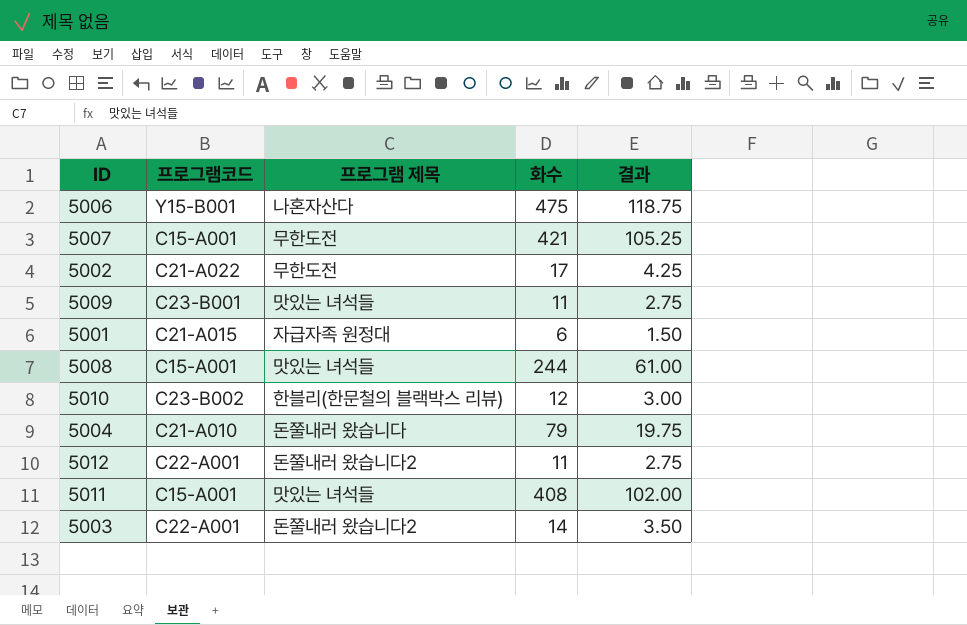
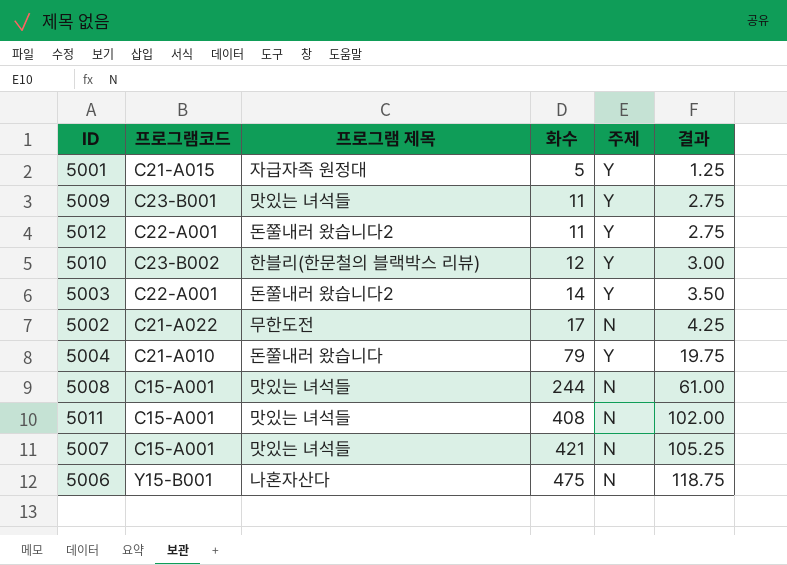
row order: none -> 화수 ascending
column 주제 | position: none -> 5
5001 | 화수: 6 -> 5
5001 | 결과: 1.50 -> 1.25
5007 | 프로그램 제목: 무한도전 -> 맛있는 녀석들

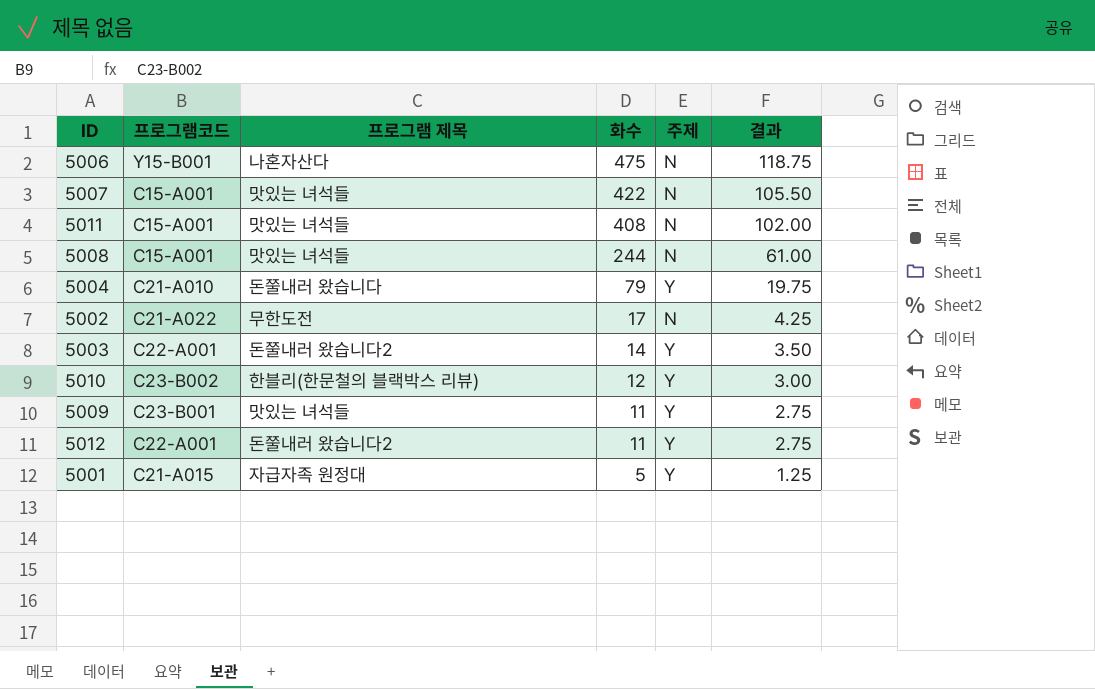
row order: 화수 ascending -> 화수 descending
5007 | 화수: 421 -> 422
5007 | 결과: 105.25 -> 105.50

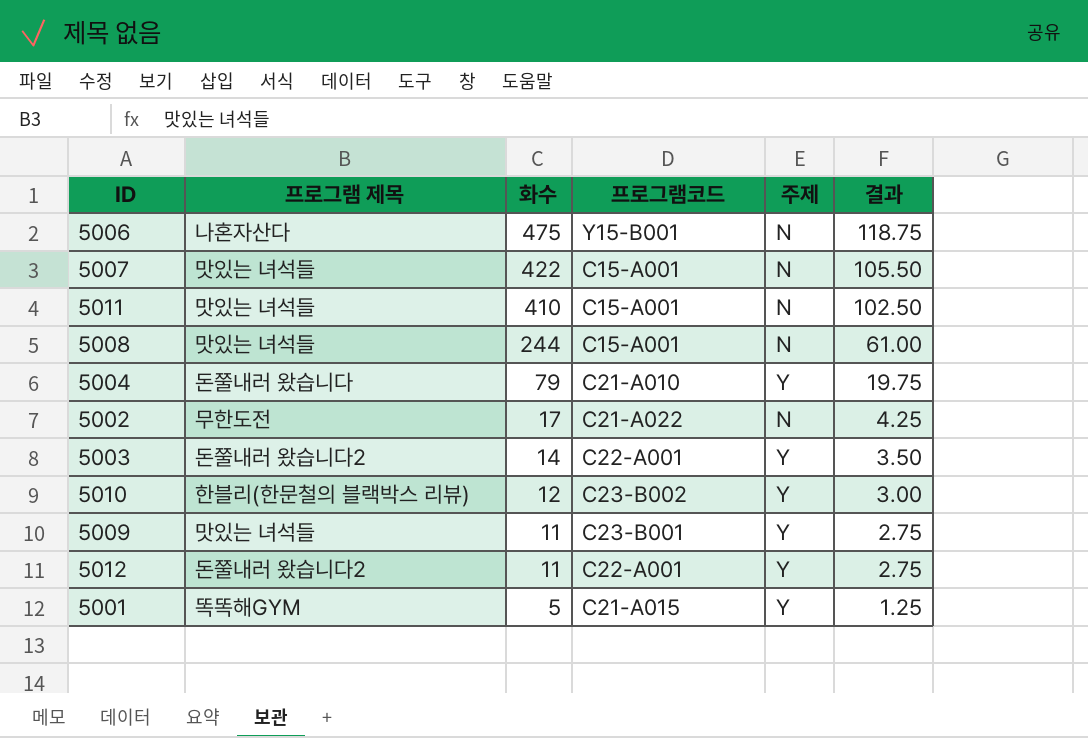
column 프로그램코드 | position: 2 -> 4
5011 | 화수: 408 -> 410
5011 | 결과: 102.00 -> 102.50
5001 | 프로그램 제목: 자급자족 원정대 -> 똑똑해GYM

